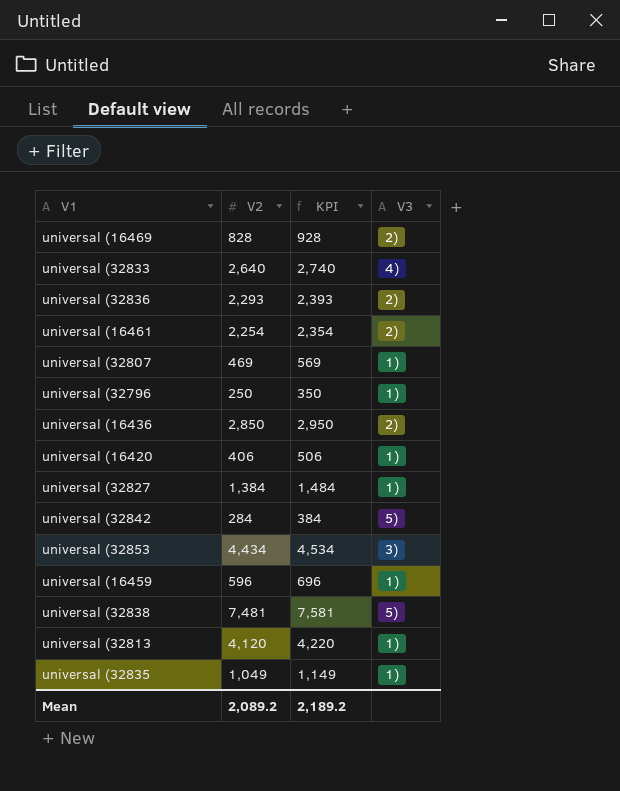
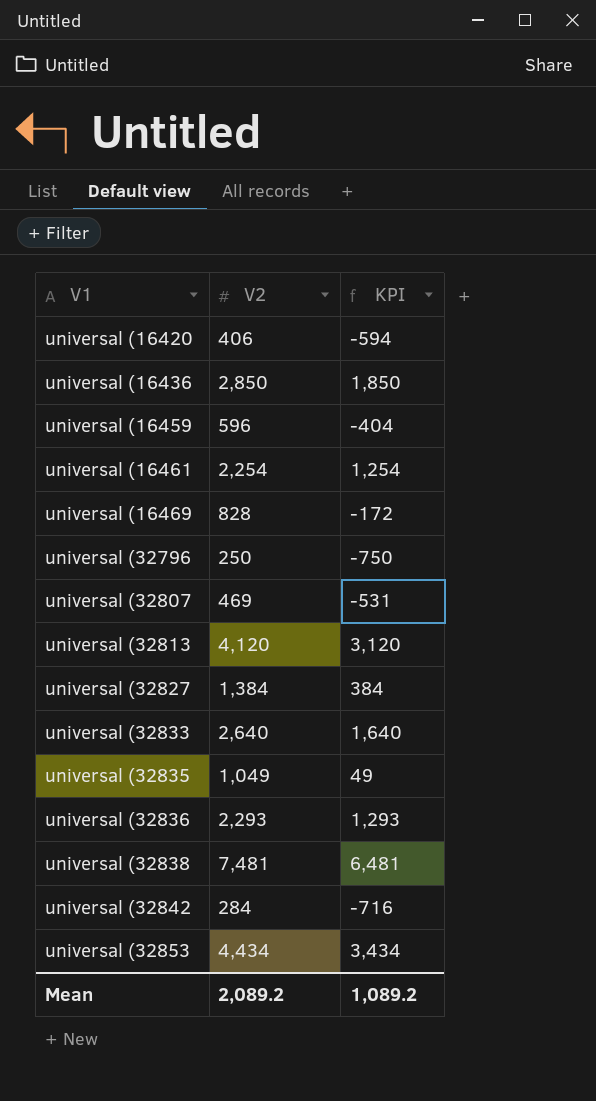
row order: none -> V1 ascending
column V3 | position: 4 -> none
column KPI | formula: [V2] + 100 -> [V2] - 1000
Mean | KPI: 2,189.2 -> 1,089.2

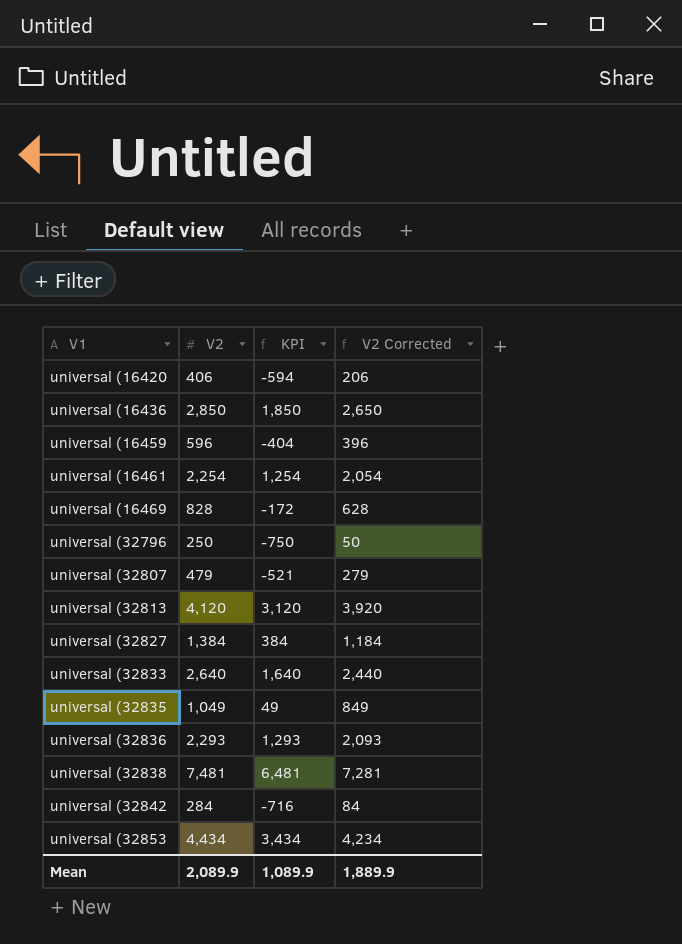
column V2 Corrected | formula: none -> [V2] - 200
universal (32807 | V2: 469 -> 479
universal (32807 | KPI: -531 -> -521
Mean | V2: 2,089.2 -> 2,089.9
Mean | KPI: 1,089.2 -> 1,089.9

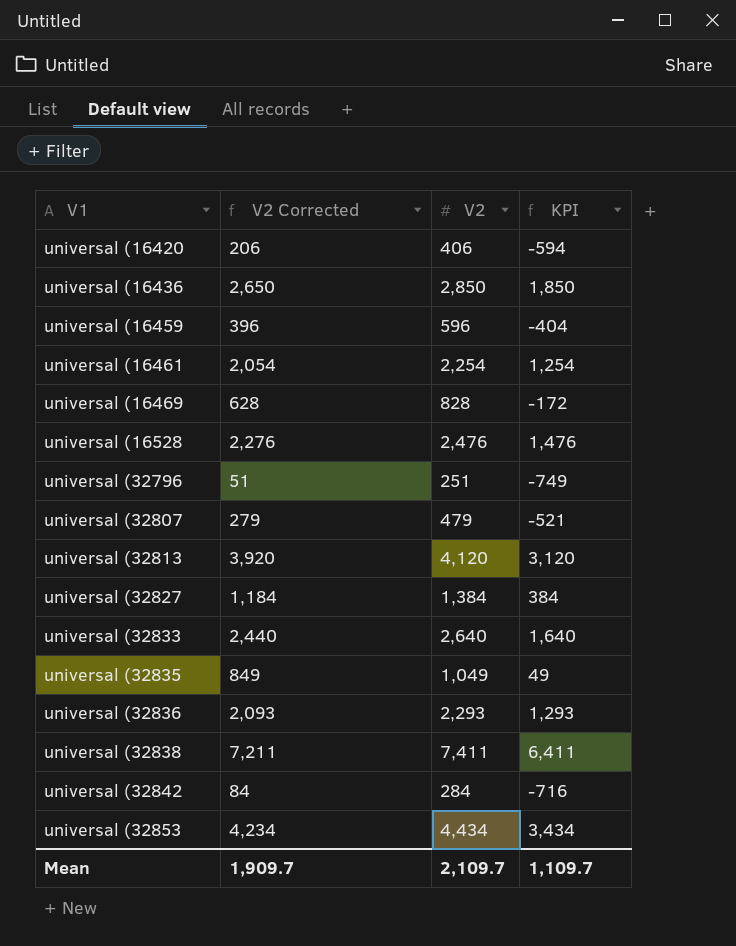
column V2 Corrected | position: 4 -> 2
row universal (16528: none -> 2,276 | 2,476 | 1,476
universal (32796 | V2 Corrected: 50 -> 51
universal (32796 | V2: 250 -> 251
universal (32796 | KPI: -750 -> -749
universal (32838 | V2 Corrected: 7,281 -> 7,211
universal (32838 | V2: 7,481 -> 7,411
universal (32838 | KPI: 6,481 -> 6,411
Mean | V2 Corrected: 1,889.9 -> 1,909.7
Mean | V2: 2,089.9 -> 2,109.7
Mean | KPI: 1,089.9 -> 1,109.7

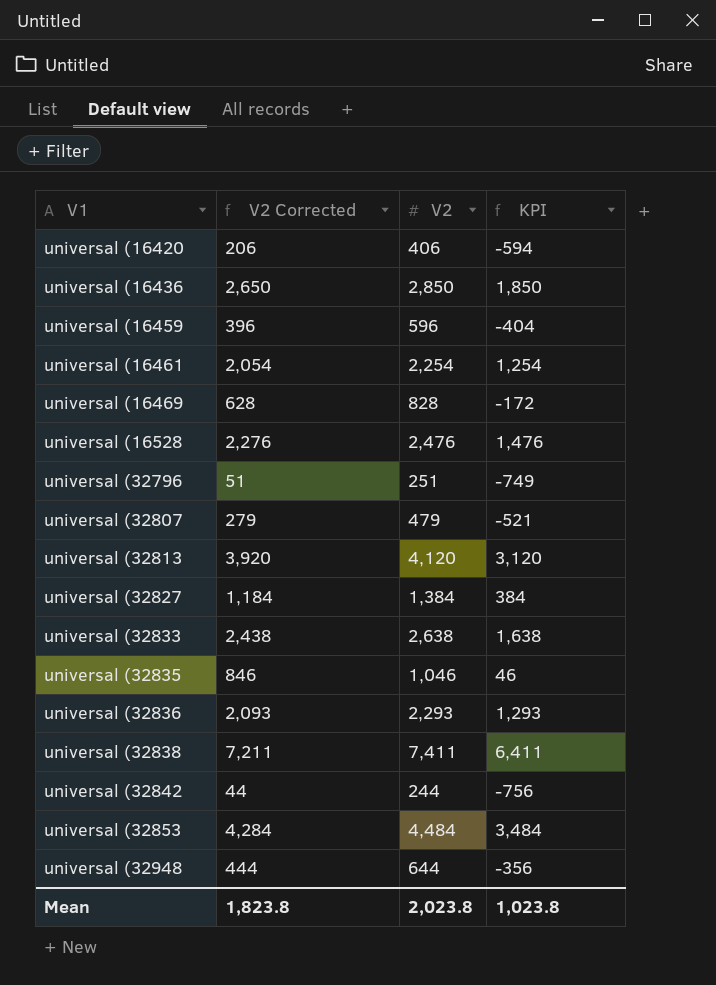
universal (32833 | V2 Corrected: 2,440 -> 2,438
universal (32833 | V2: 2,640 -> 2,638
universal (32833 | KPI: 1,640 -> 1,638
universal (32835 | V2 Corrected: 849 -> 846
universal (32835 | V2: 1,049 -> 1,046
universal (32835 | KPI: 49 -> 46
universal (32842 | V2 Corrected: 84 -> 44
universal (32842 | V2: 284 -> 244
universal (32842 | KPI: -716 -> -756
universal (32853 | V2 Corrected: 4,234 -> 4,284
universal (32853 | V2: 4,434 -> 4,484
universal (32853 | KPI: 3,434 -> 3,484
row universal (32948: none -> 444 | 644 | -356
Mean | V2 Corrected: 1,909.7 -> 1,823.8
Mean | V2: 2,109.7 -> 2,023.8
Mean | KPI: 1,109.7 -> 1,023.8

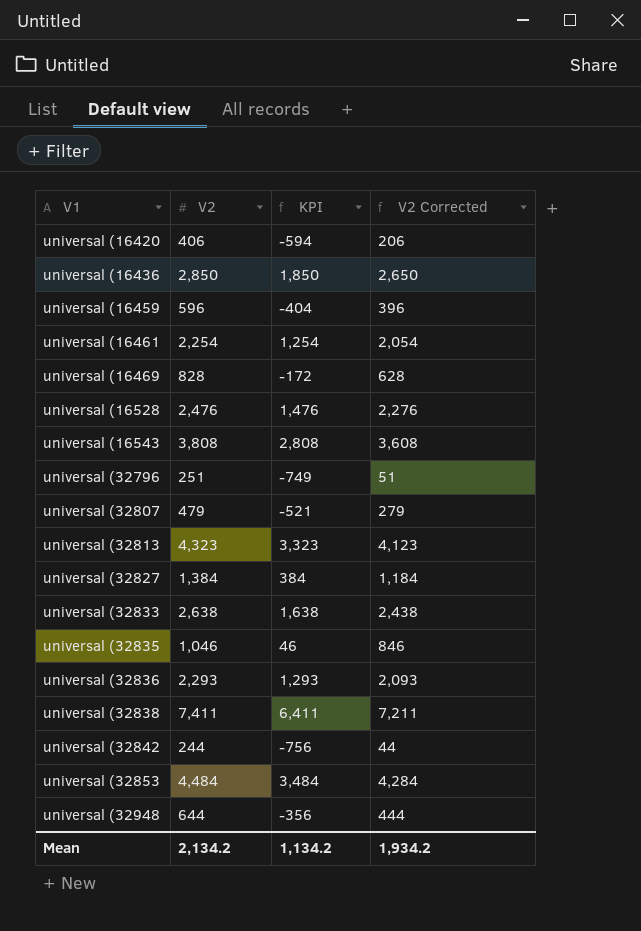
column V2 Corrected | position: 2 -> 4
row universal (16543: none -> 3,808 | 2,808 | 3,608
universal (32813 | V2: 4,120 -> 4,323
universal (32813 | KPI: 3,120 -> 3,323
universal (32813 | V2 Corrected: 3,920 -> 4,123
Mean | V2: 2,023.8 -> 2,134.2
Mean | KPI: 1,023.8 -> 1,134.2
Mean | V2 Corrected: 1,823.8 -> 1,934.2

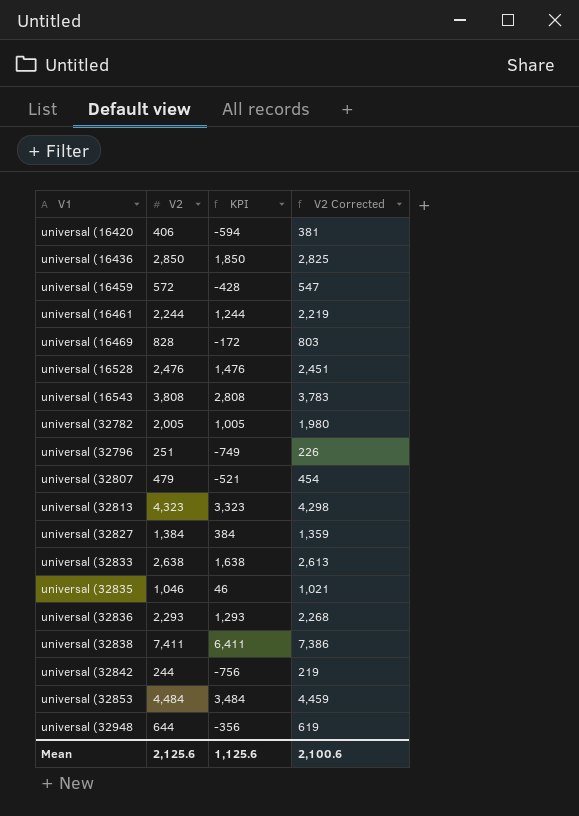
column V2 Corrected | formula: [V2] - 200 -> [V2] - 25
universal (16459 | V2: 596 -> 572
universal (16459 | KPI: -404 -> -428
universal (16461 | V2: 2,254 -> 2,244
universal (16461 | KPI: 1,254 -> 1,244
row universal (32782: none -> 2,005 | 1,005 | 1,980
Mean | V2: 2,134.2 -> 2,125.6
Mean | KPI: 1,134.2 -> 1,125.6
Mean | V2 Corrected: 1,934.2 -> 2,100.6

